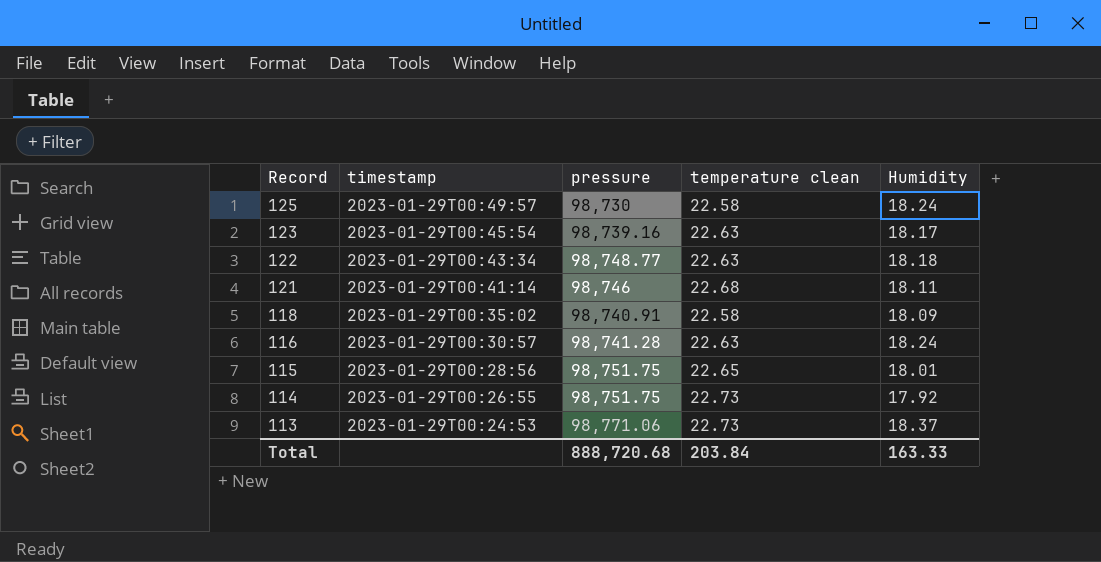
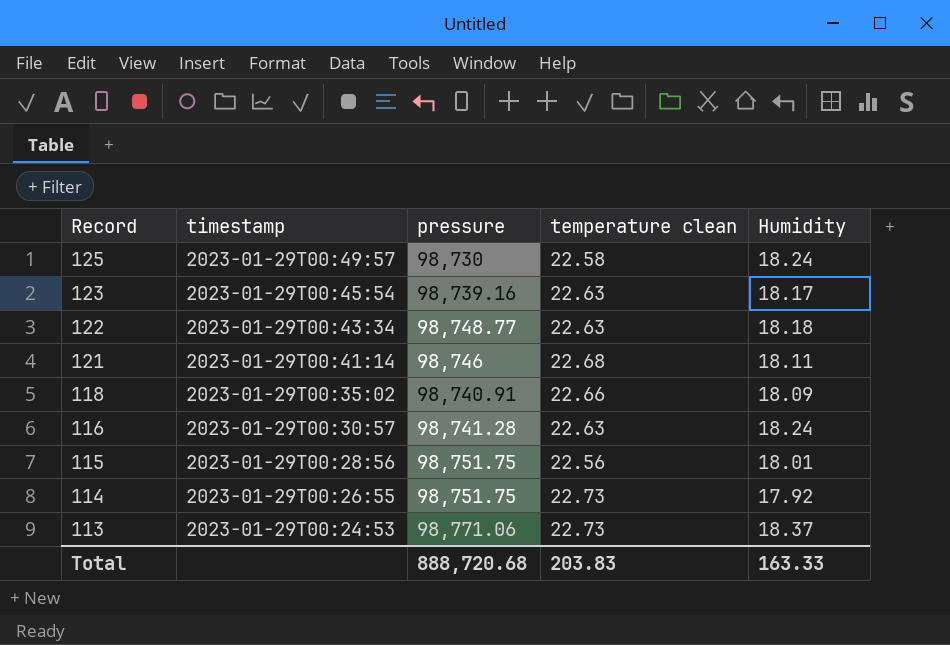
118 | temperature clean: 22.58 -> 22.66
115 | temperature clean: 22.65 -> 22.56
Total | temperature clean: 203.84 -> 203.83

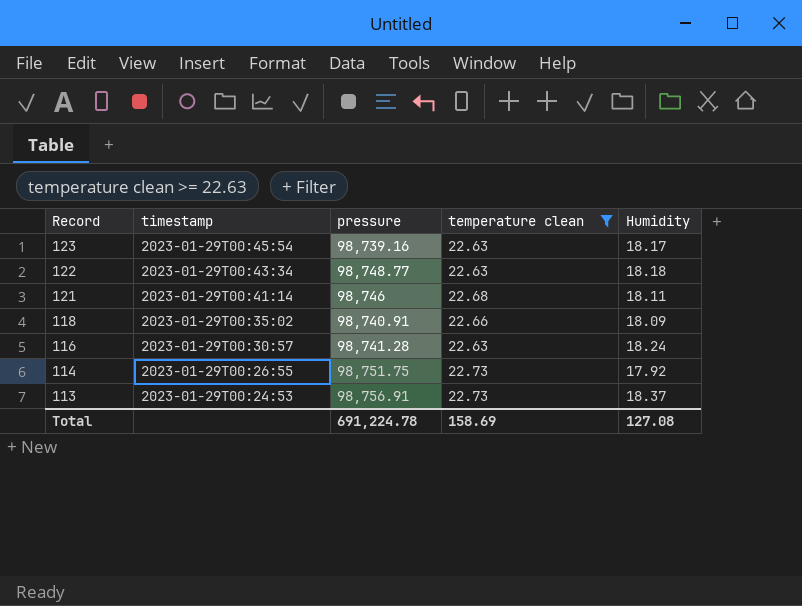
filter: none -> temperature clean >= 22.63
113 | pressure: 98,771.06 -> 98,756.91
Total | pressure: 888,720.68 -> 691,224.78
Total | temperature clean: 203.83 -> 158.69
Total | Humidity: 163.33 -> 127.08

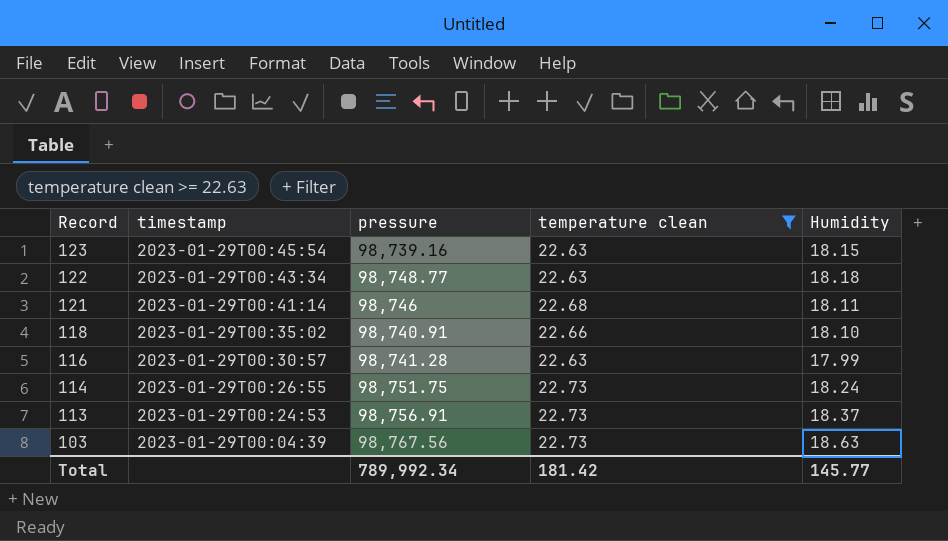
123 | Humidity: 18.17 -> 18.15
118 | Humidity: 18.09 -> 18.10
116 | Humidity: 18.24 -> 17.99
114 | Humidity: 17.92 -> 18.24
row 103: none -> 2023-01-29T00:04:39 | 98,767.56 | 22.73 | 18.63
Total | pressure: 691,224.78 -> 789,992.34
Total | temperature clean: 158.69 -> 181.42
Total | Humidity: 127.08 -> 145.77

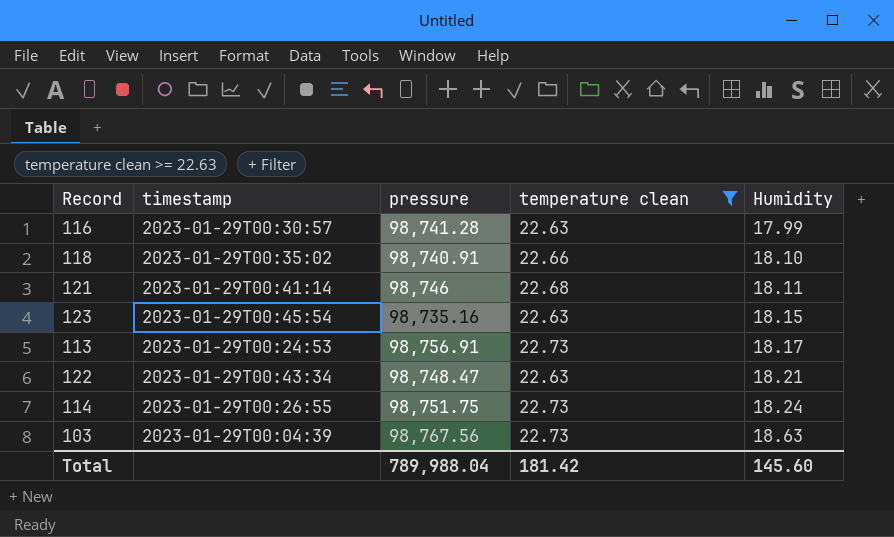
row order: Record descending -> Humidity ascending
123 | pressure: 98,739.16 -> 98,735.16
113 | Humidity: 18.37 -> 18.17
122 | pressure: 98,748.77 -> 98,748.47
122 | Humidity: 18.18 -> 18.21
Total | pressure: 789,992.34 -> 789,988.04
Total | Humidity: 145.77 -> 145.60

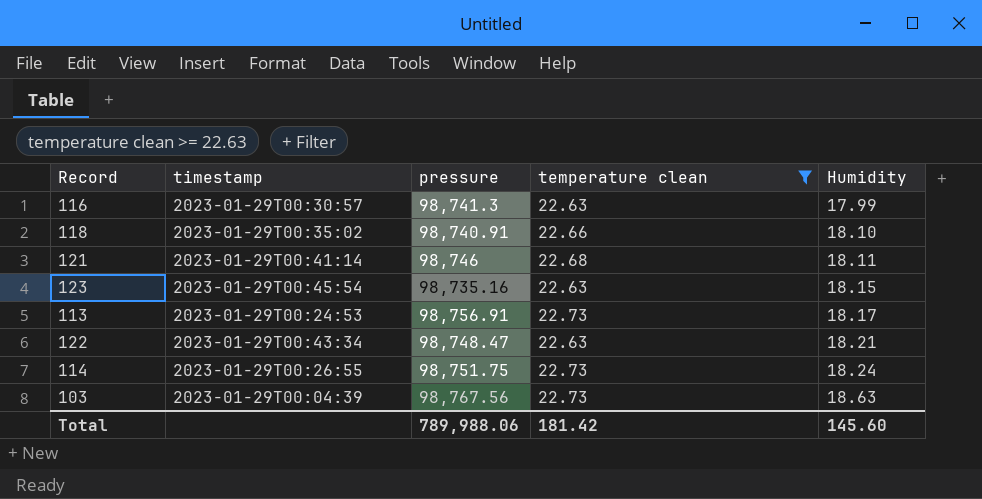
116 | pressure: 98,741.28 -> 98,741.3
Total | pressure: 789,988.04 -> 789,988.06

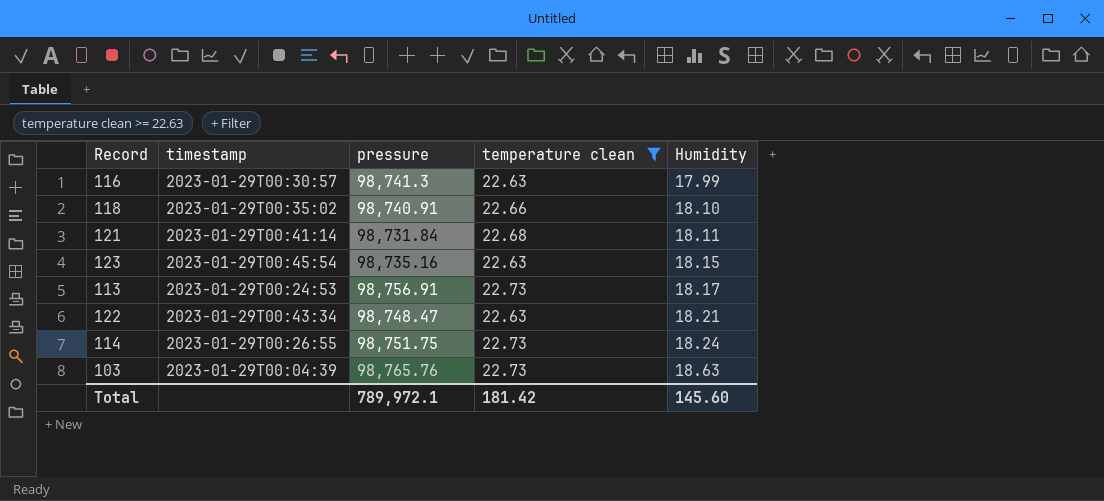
121 | pressure: 98,746 -> 98,731.84
103 | pressure: 98,767.56 -> 98,765.76
Total | pressure: 789,988.06 -> 789,972.1

